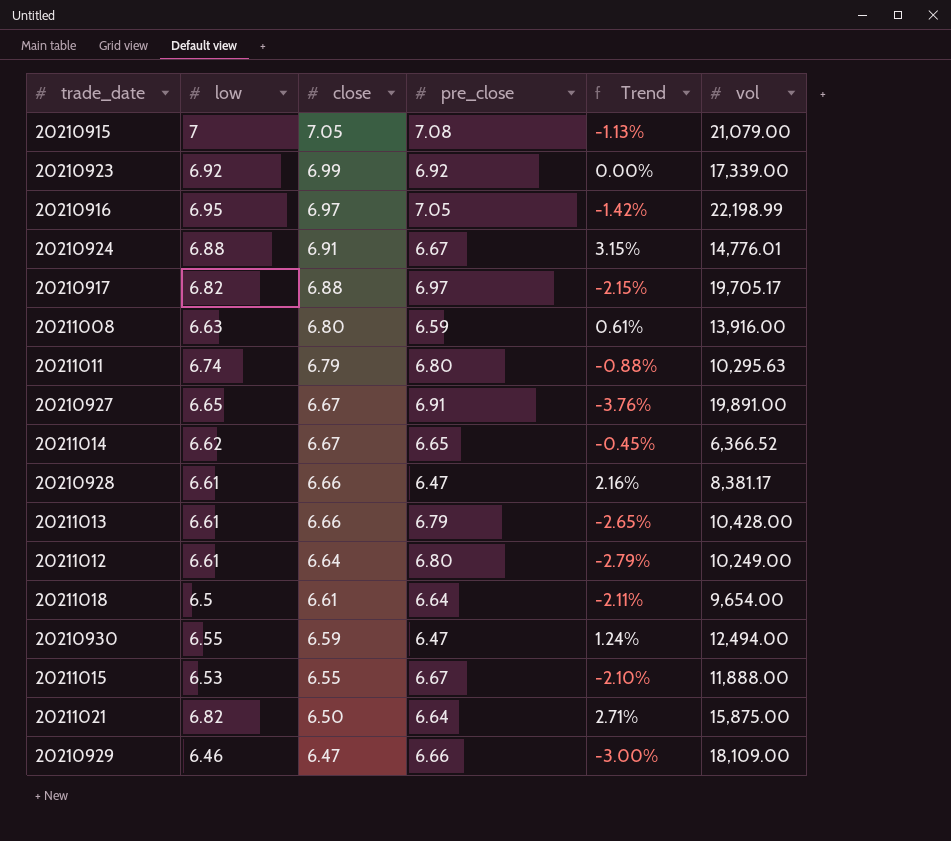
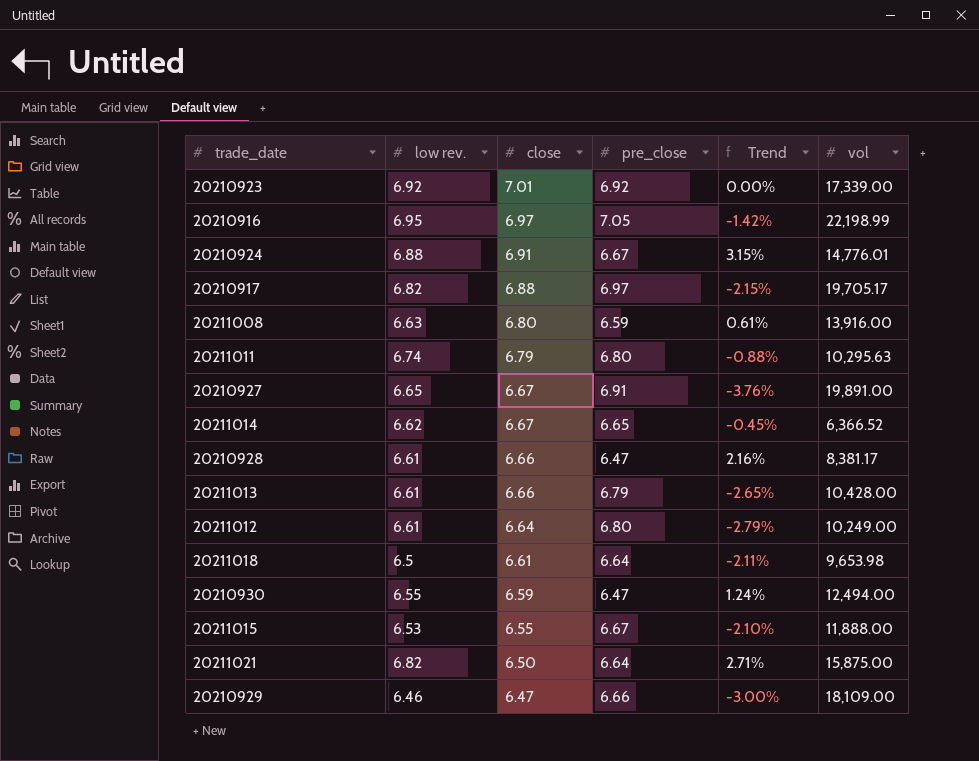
column name: low -> low rev.
row 20210915: 7 | 7.05 | 7.08 | -1.13% | 21,079.00 -> none
20210923 | close: 6.99 -> 7.01
20211018 | vol: 9,654.00 -> 9,653.98

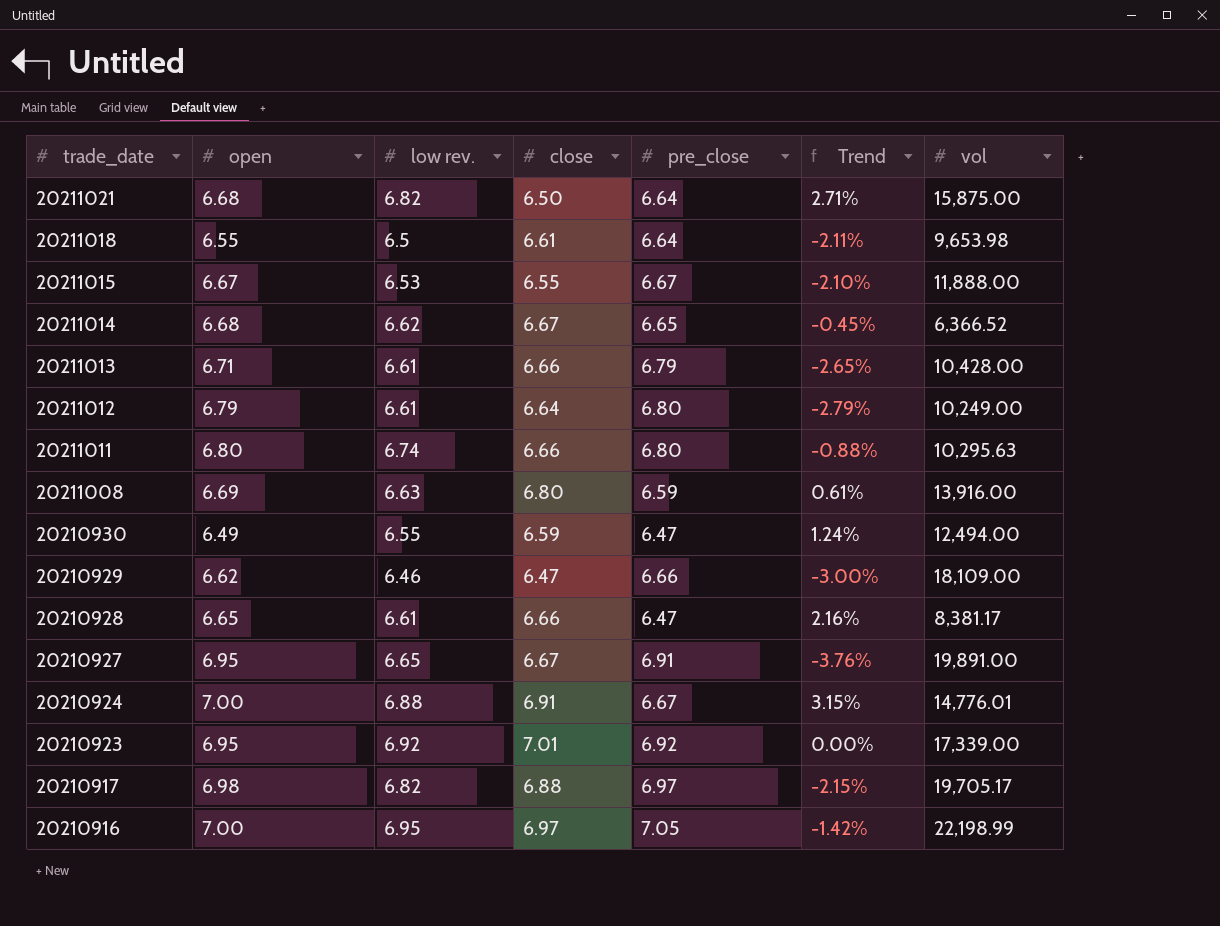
row order: close descending -> trade_date descending
column open | position: none -> 2
20211011 | close: 6.79 -> 6.66

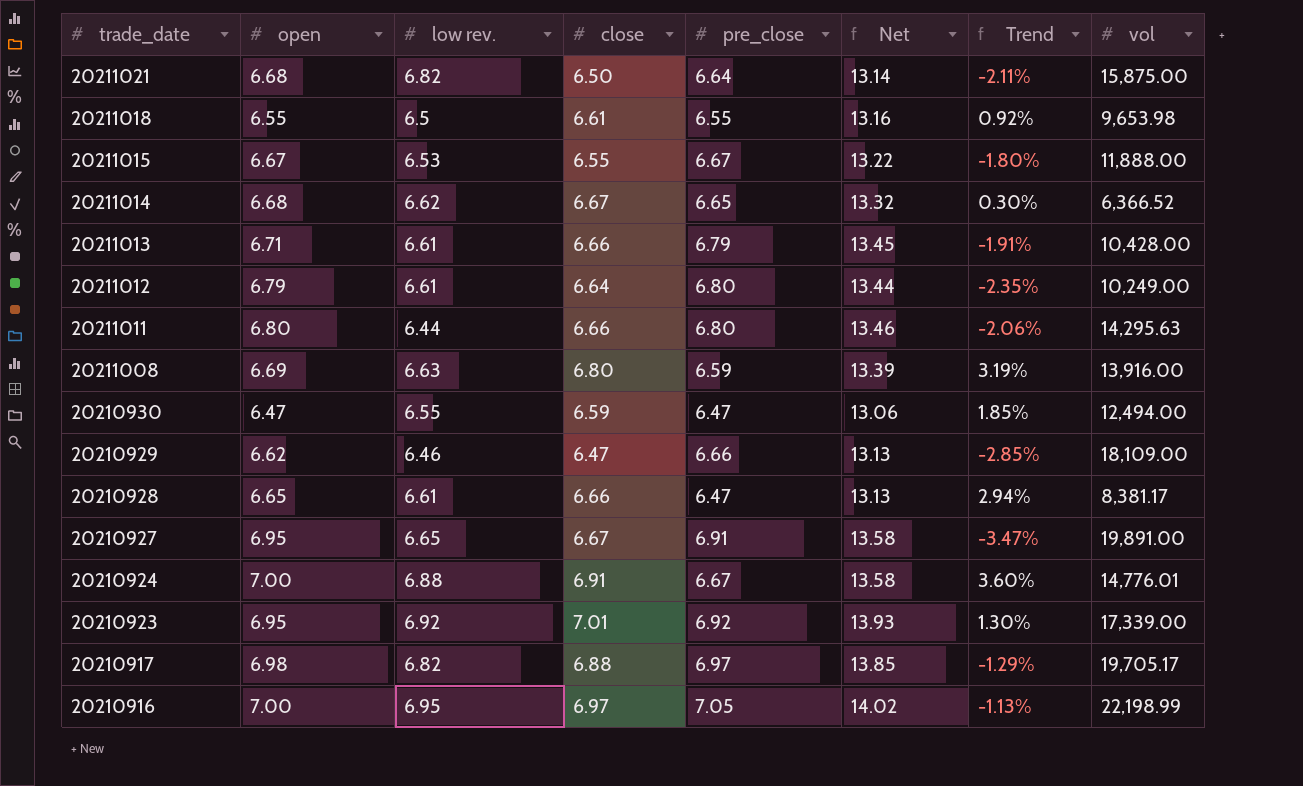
column Net | formula: none -> [close] + [pre_close]
column Trend | formula: ([low rev.] - [pre_close]) / [pre_close] -> ([close] - [pre_close]) / [pre_close]
20211018 | pre_close: 6.64 -> 6.55
20211011 | low rev.: 6.74 -> 6.44
20211011 | vol: 10,295.63 -> 14,295.63
20210930 | open: 6.49 -> 6.47

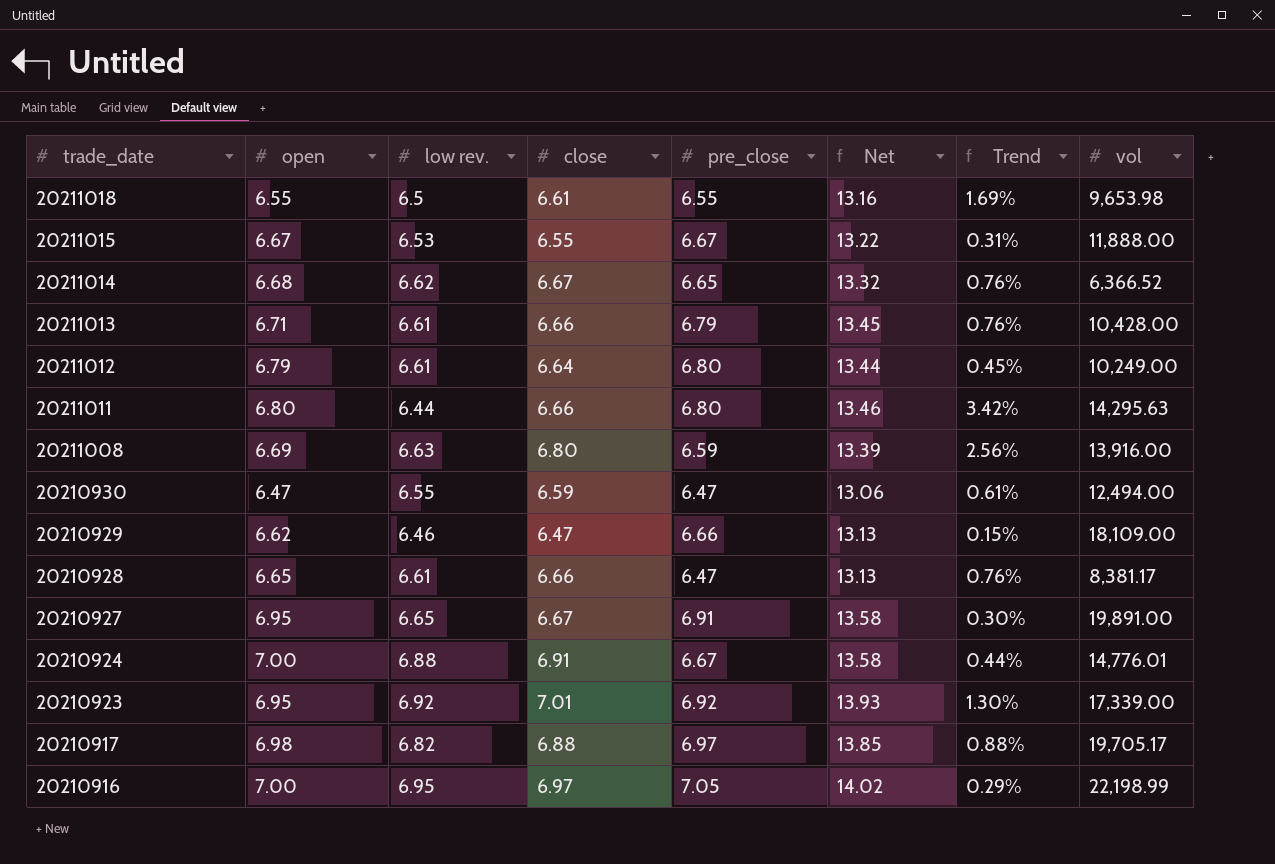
column Trend | formula: ([close] - [pre_close]) / [pre_close] -> ([close] - [low rev.]) / [low rev.]
row 20211021: 6.68 | 6.82 | 6.50 | 6.64 | 13.14 | -2.11% | 15,875.00 -> none

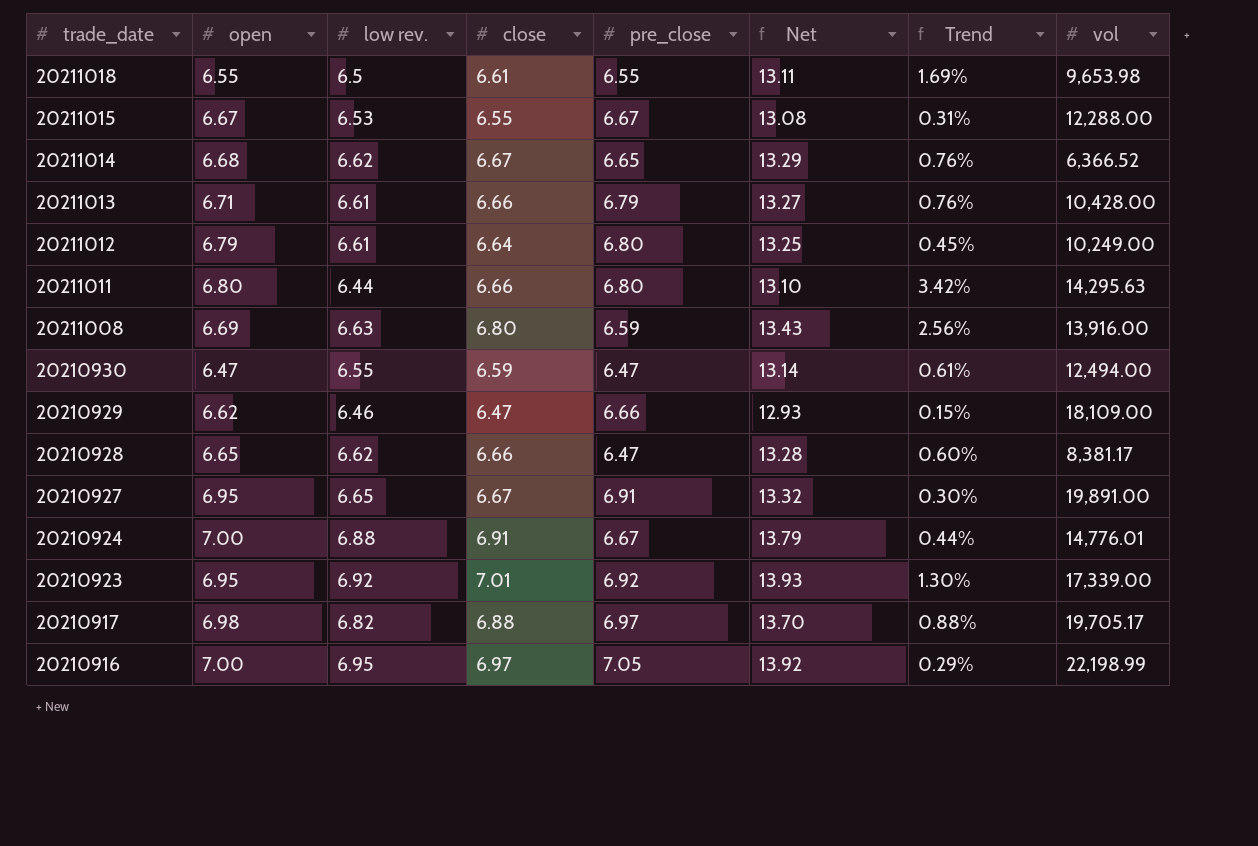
column Net | formula: [close] + [pre_close] -> [low rev.] + [close]
20211015 | vol: 11,888.00 -> 12,288.00
20210928 | low rev.: 6.61 -> 6.62
20210928 | Trend: 0.76% -> 0.60%

